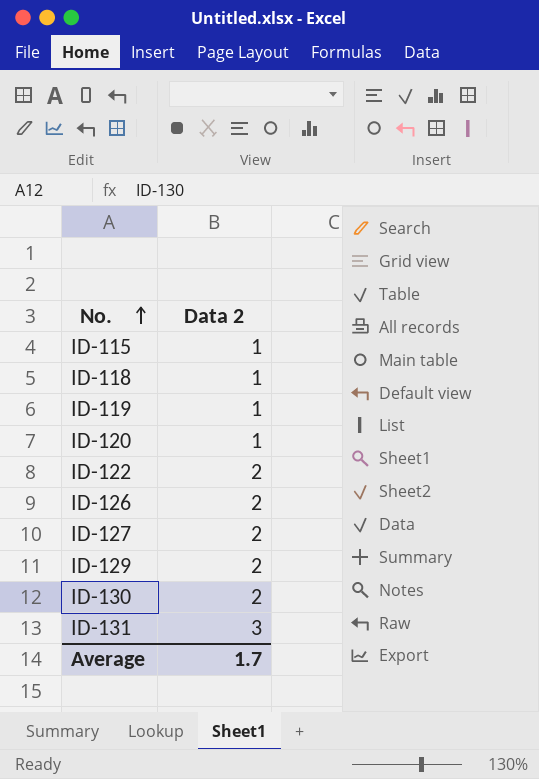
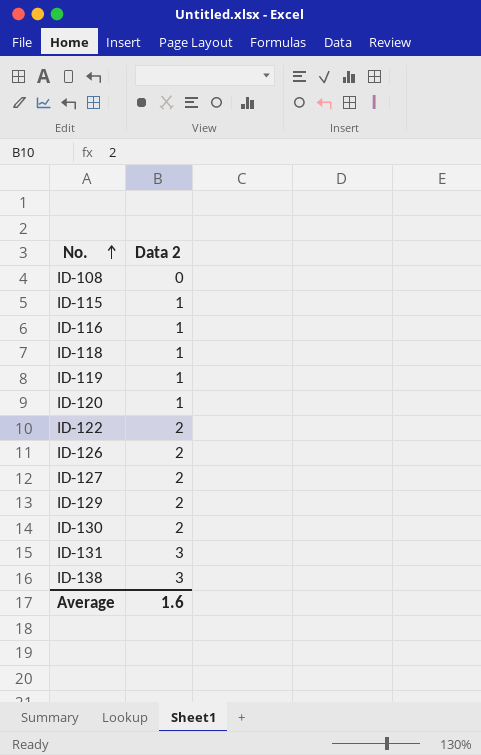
row ID-108: none -> 0
row ID-116: none -> 1
row ID-138: none -> 3
Average | Data 2: 1.7 -> 1.6

